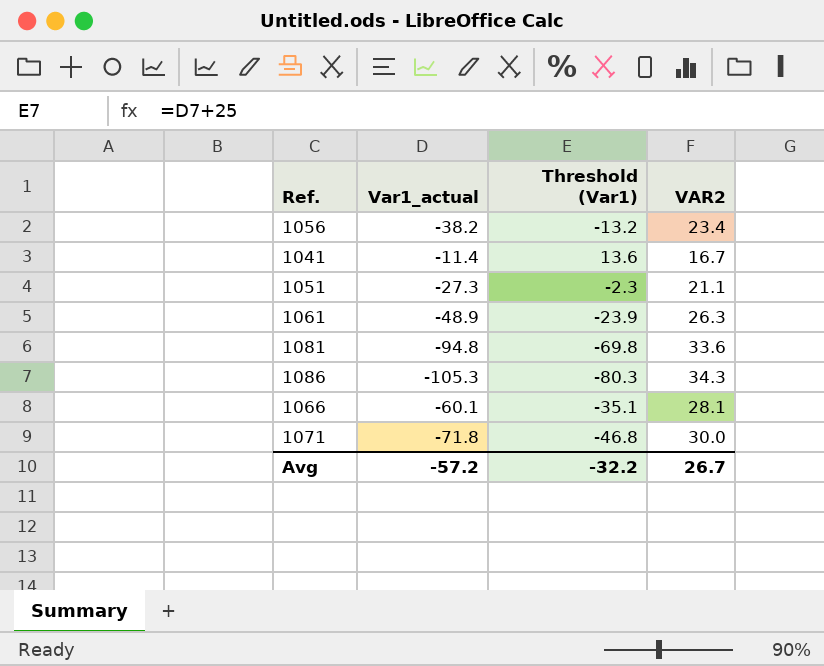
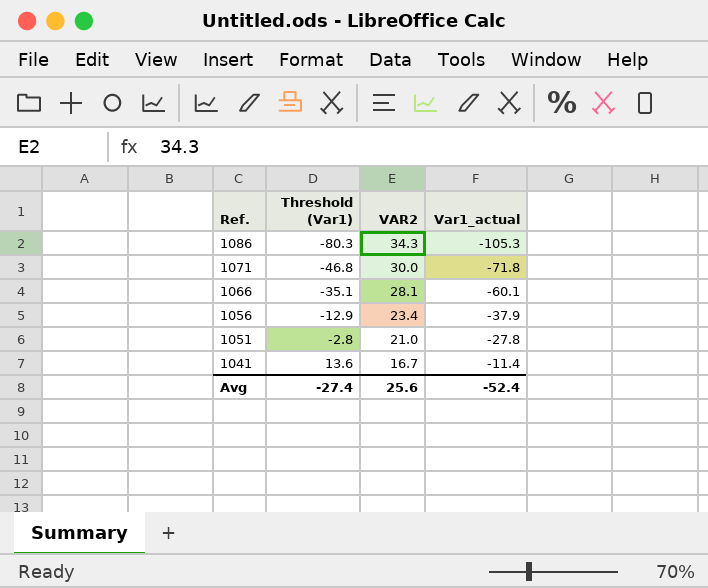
row order: none -> Ref. descending
column Var1_actual | position: 2 -> 4
row 1061: -48.9 | -23.9 | 26.3 -> none
row 1081: -94.8 | -69.8 | 33.6 -> none
1056 | Threshold (Var1): -13.2 -> -12.9
1056 | Var1_actual: -38.2 -> -37.9
1051 | Threshold (Var1): -2.3 -> -2.8
1051 | VAR2: 21.1 -> 21.0
1051 | Var1_actual: -27.3 -> -27.8
Avg | Threshold (Var1): -32.2 -> -27.4
Avg | VAR2: 26.7 -> 25.6
Avg | Var1_actual: -57.2 -> -52.4

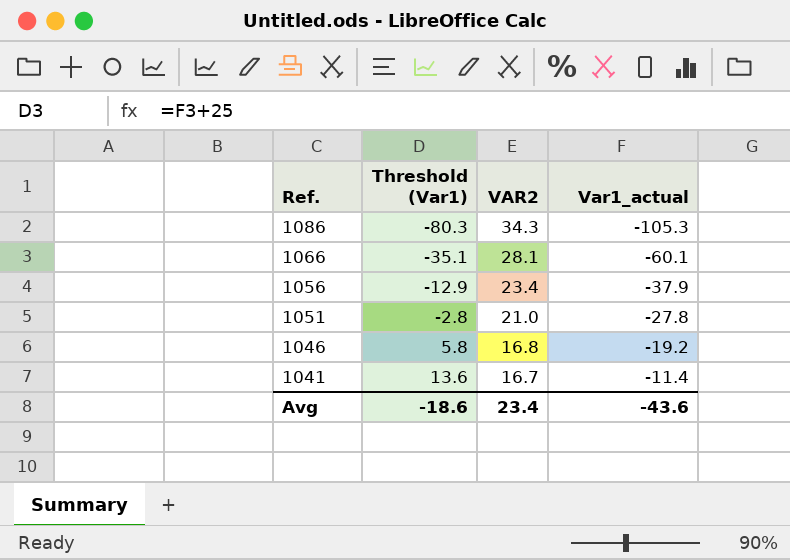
row 1071: -46.8 | 30.0 | -71.8 -> none
row 1046: none -> 5.8 | 16.8 | -19.2
Avg | Threshold (Var1): -27.4 -> -18.6
Avg | VAR2: 25.6 -> 23.4
Avg | Var1_actual: -52.4 -> -43.6

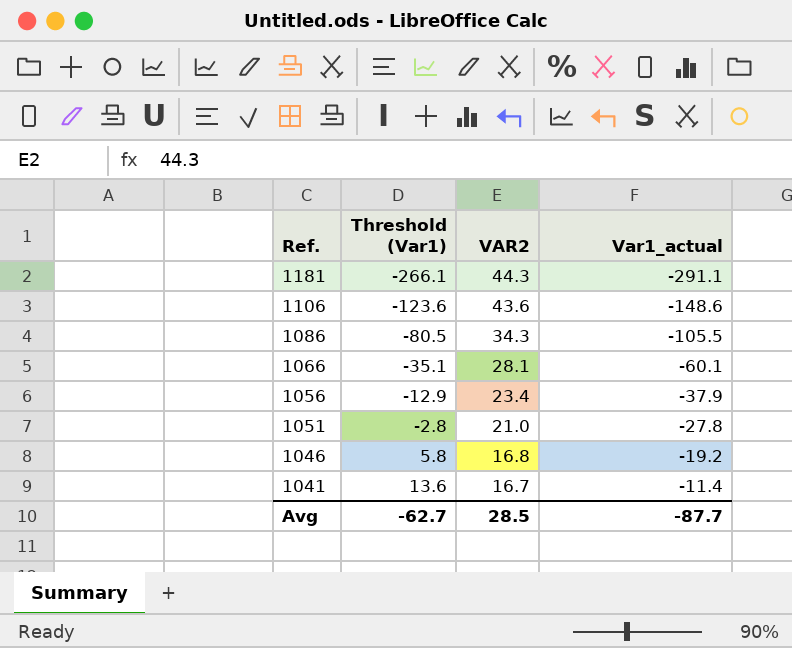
row 1181: none -> -266.1 | 44.3 | -291.1
row 1106: none -> -123.6 | 43.6 | -148.6
1086 | Threshold (Var1): -80.3 -> -80.5
1086 | Var1_actual: -105.3 -> -105.5
Avg | Threshold (Var1): -18.6 -> -62.7
Avg | VAR2: 23.4 -> 28.5
Avg | Var1_actual: -43.6 -> -87.7

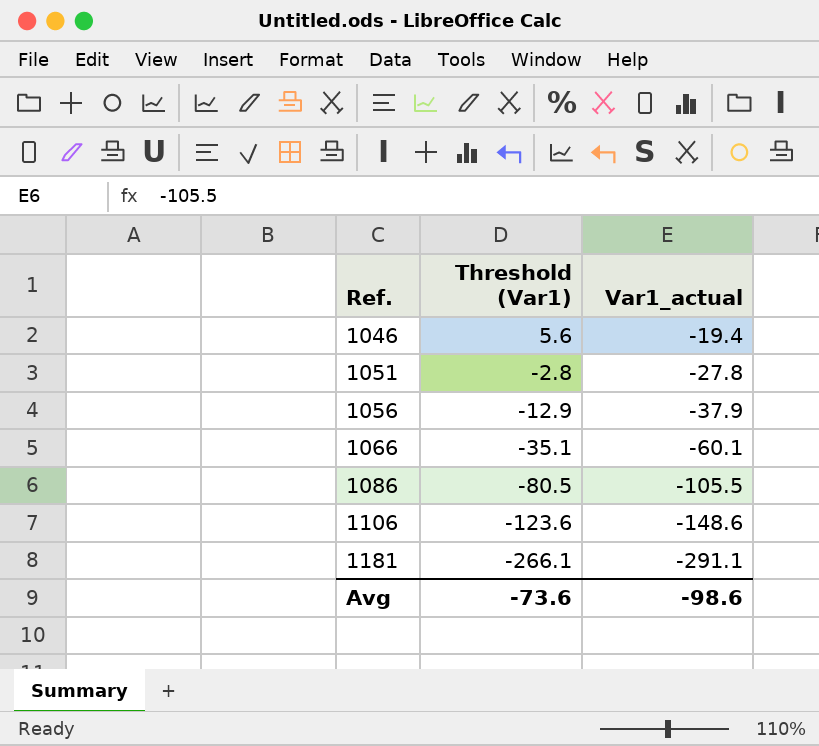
row order: Ref. descending -> Ref. ascending
column VAR2 | position: 3 -> none
row 1041: 13.6 | 16.7 | -11.4 -> none
1046 | Threshold (Var1): 5.8 -> 5.6
1046 | Var1_actual: -19.2 -> -19.4
Avg | Threshold (Var1): -62.7 -> -73.6
Avg | Var1_actual: -87.7 -> -98.6

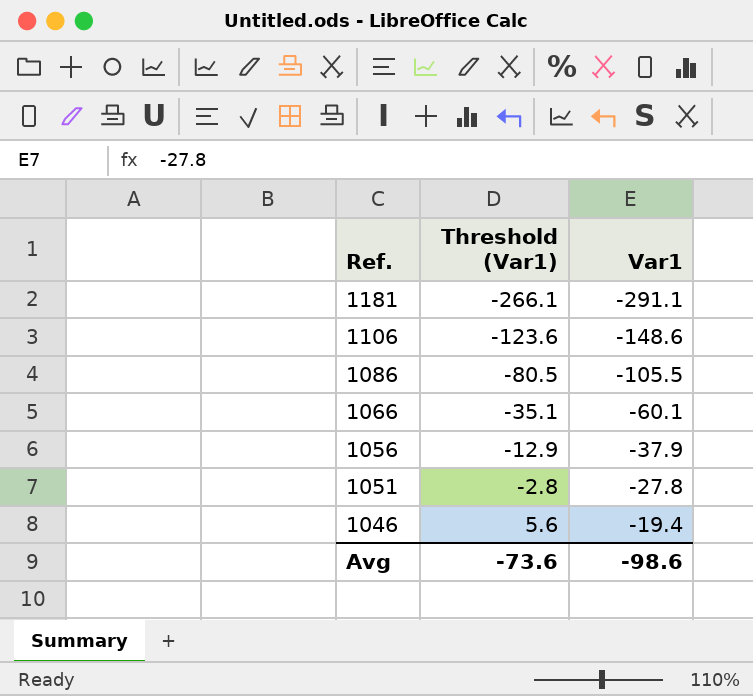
row order: Ref. ascending -> Ref. descending
column name: Var1_actual -> Var1

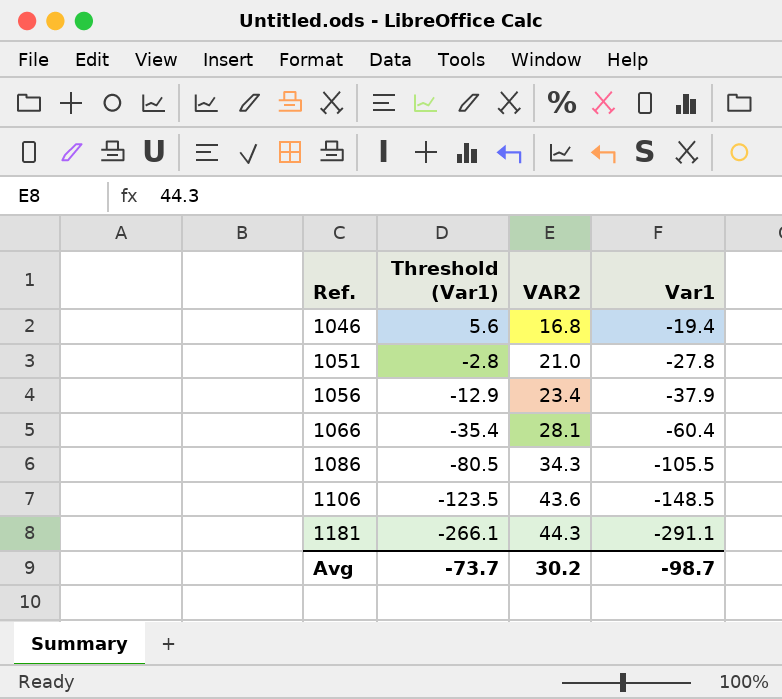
row order: Ref. descending -> Ref. ascending
column VAR2 | position: none -> 3
1066 | Threshold (Var1): -35.1 -> -35.4
1066 | Var1: -60.1 -> -60.4
1106 | Threshold (Var1): -123.6 -> -123.5
1106 | Var1: -148.6 -> -148.5
Avg | Threshold (Var1): -73.6 -> -73.7
Avg | Var1: -98.6 -> -98.7

